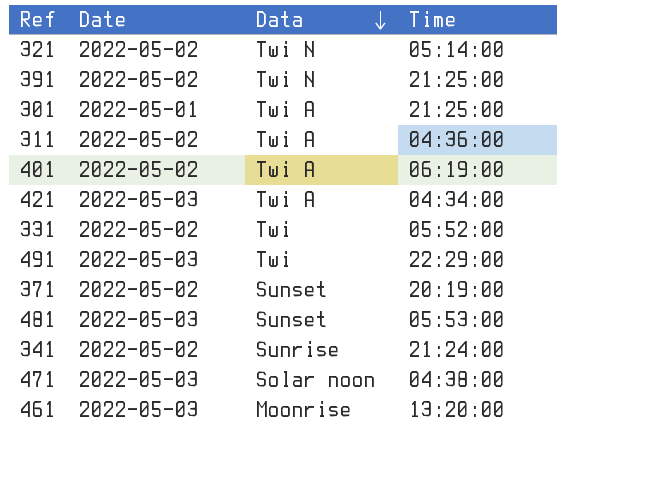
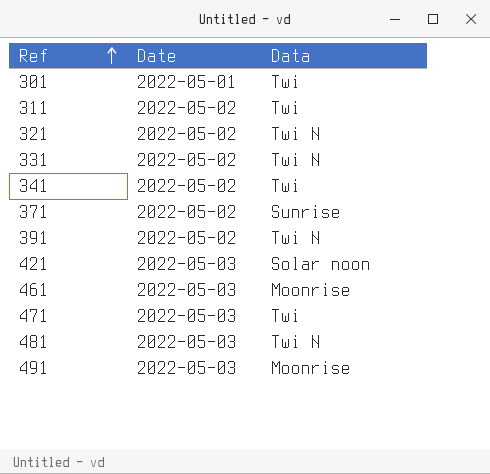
row order: Data descending -> Ref ascending
column Time | position: 4 -> none
row 401: 2022-05-02 | Twi A | 06:19:00 -> none
301 | Data: Twi A -> Twi
311 | Data: Twi A -> Twi
331 | Data: Twi -> Twi N
341 | Data: Sunrise -> Twi
371 | Data: Sunset -> Sunrise
421 | Data: Twi A -> Solar noon
471 | Data: Solar noon -> Twi
481 | Data: Sunset -> Twi N
491 | Data: Twi -> Moonrise

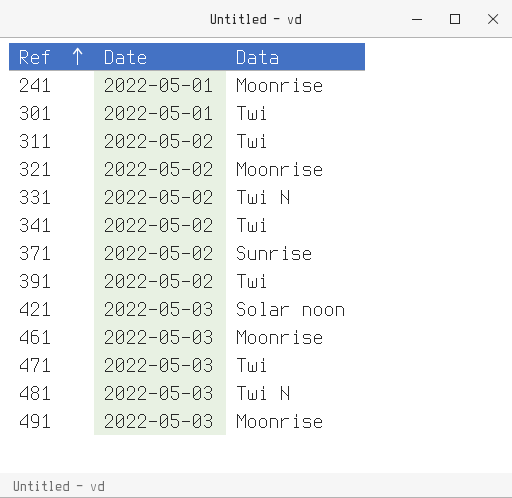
row 241: none -> 2022-05-01 | Moonrise
321 | Data: Twi N -> Moonrise
391 | Data: Twi N -> Twi

